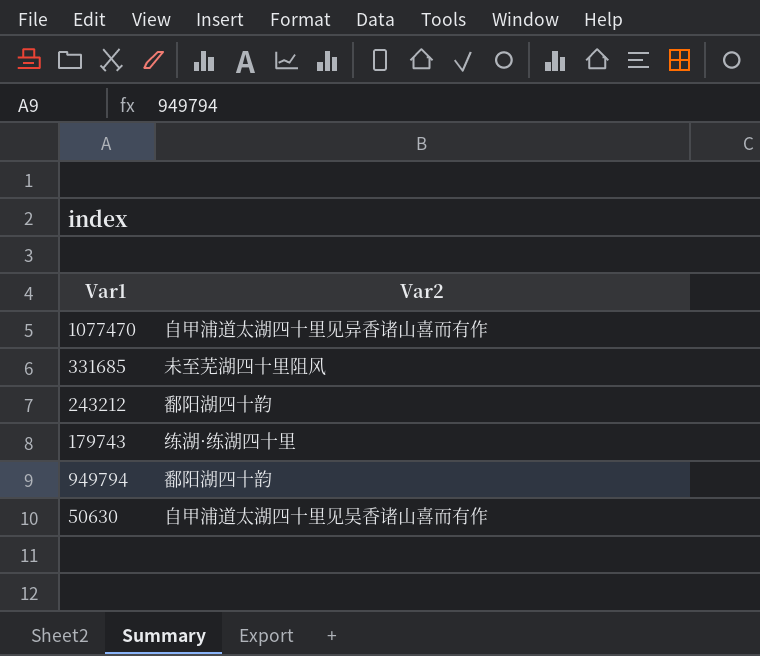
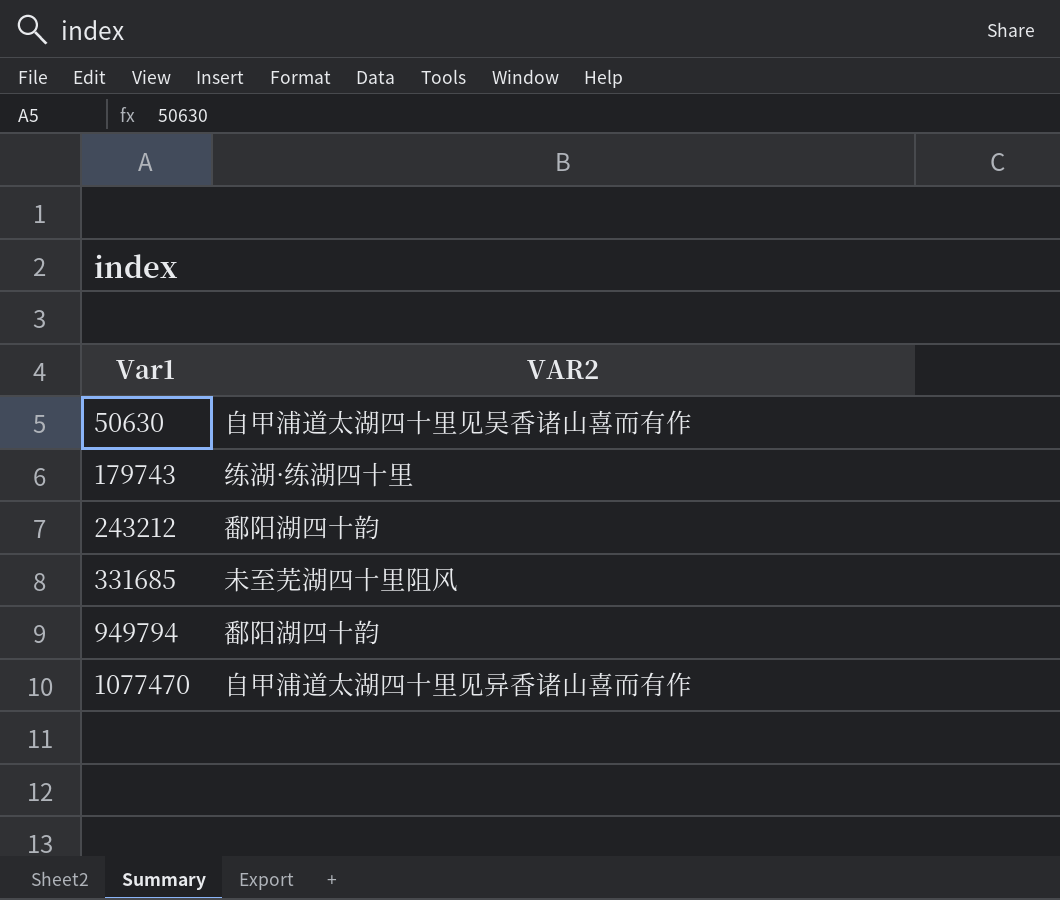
row order: none -> Var1 ascending
column name: Var2 -> VAR2

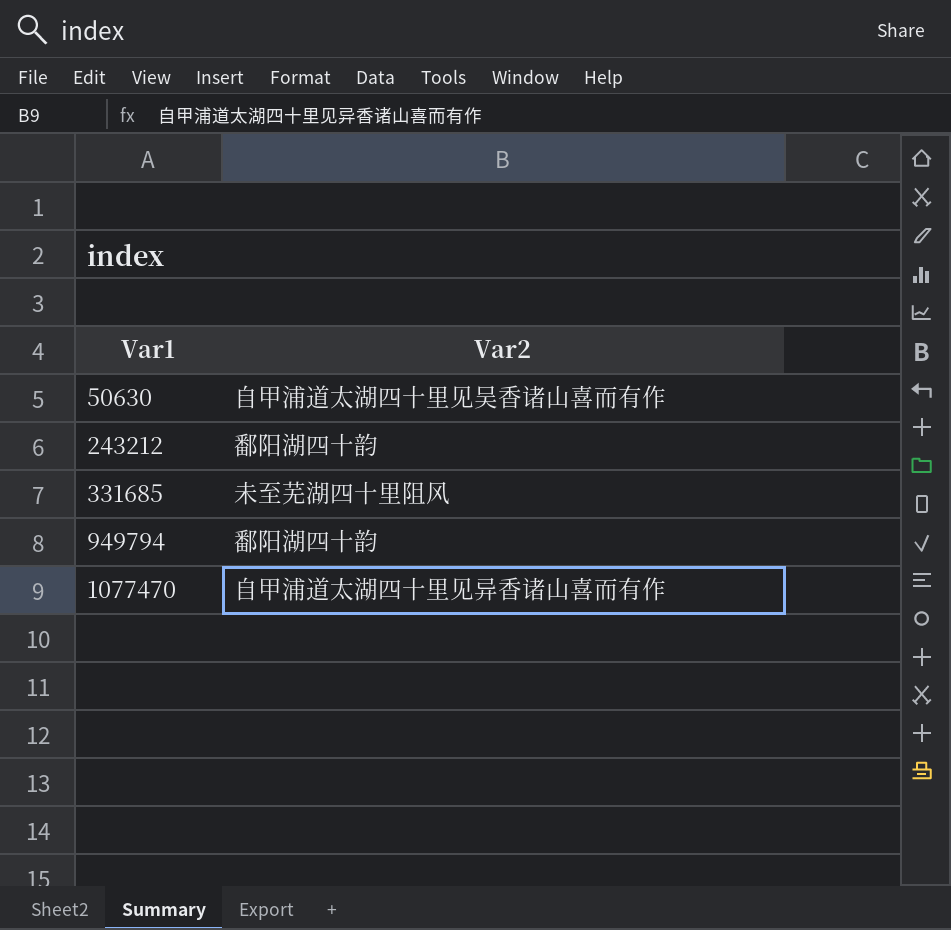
column name: VAR2 -> Var2
row 179743: 练湖·练湖四十里 -> none

